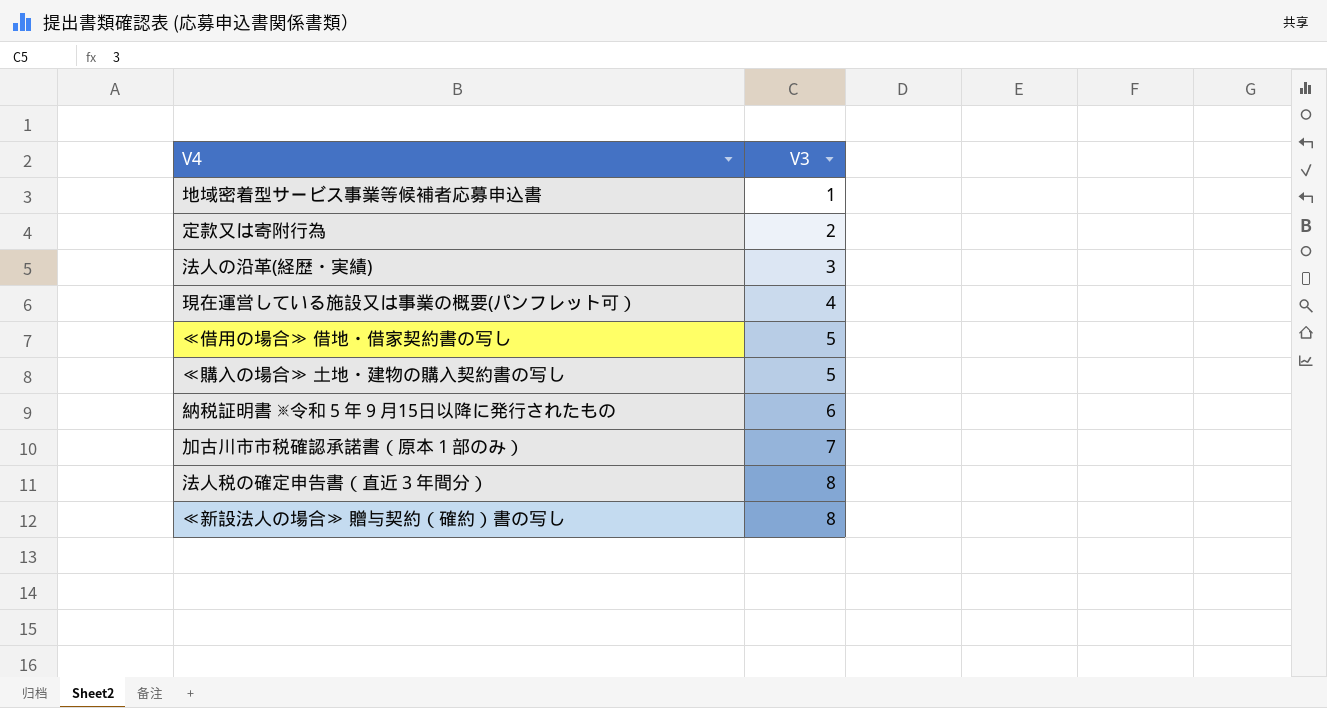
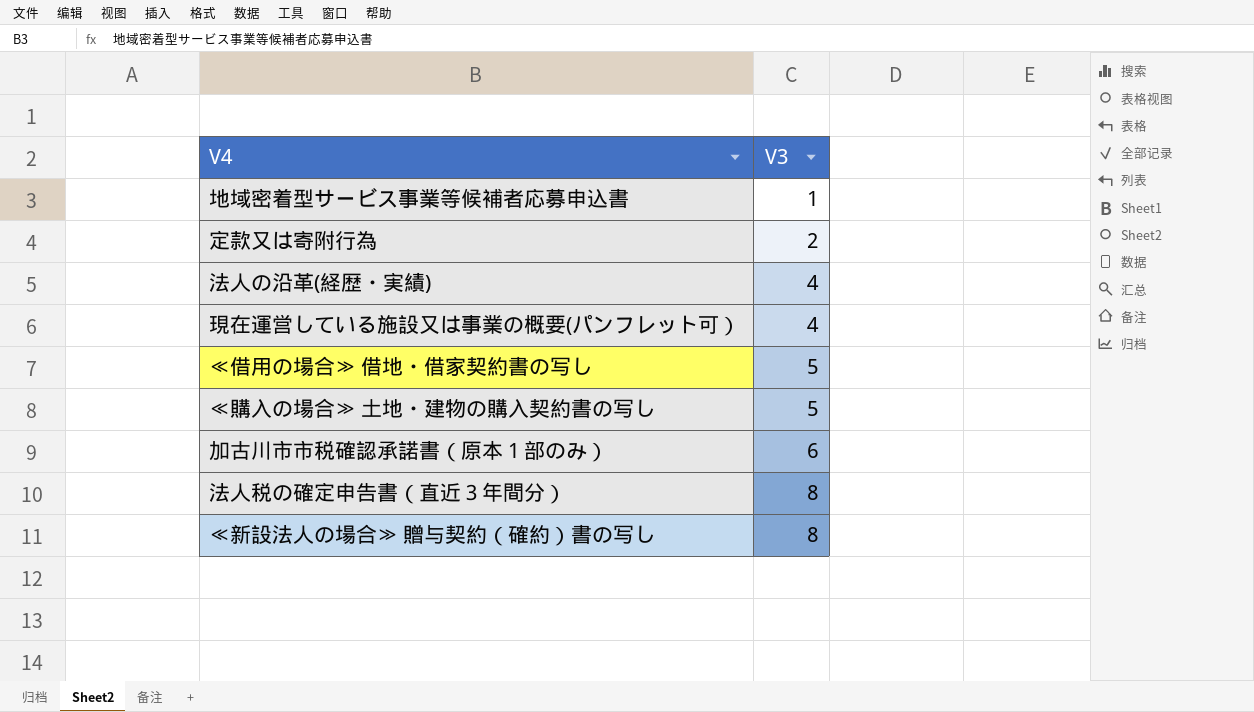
row 納税証明書 ※令和５年９月15日以降に発行されたもの: 6 -> none
法人の沿革(経歴・実績) | V3: 3 -> 4
加古川市市税確認承諾書（原本１部のみ） | V3: 7 -> 6

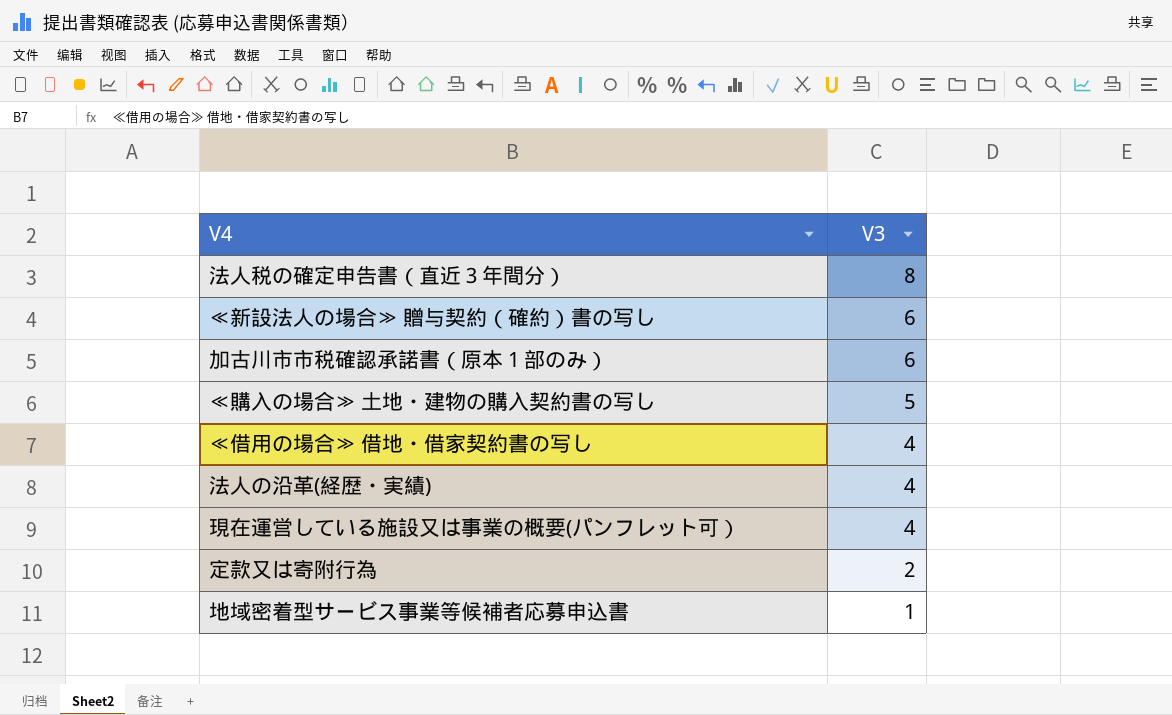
row order: V3 ascending -> V3 descending
≪新設法人の場合≫ 贈与契約（確約）書の写し | V3: 8 -> 6
≪借用の場合≫ 借地・借家契約書の写し | V3: 5 -> 4

